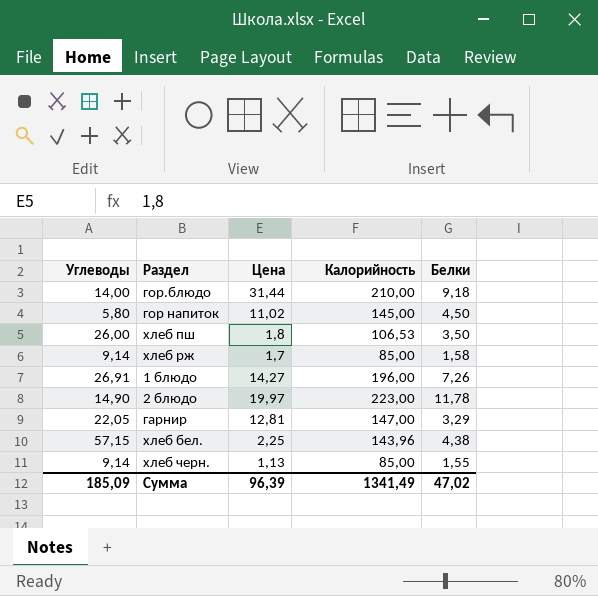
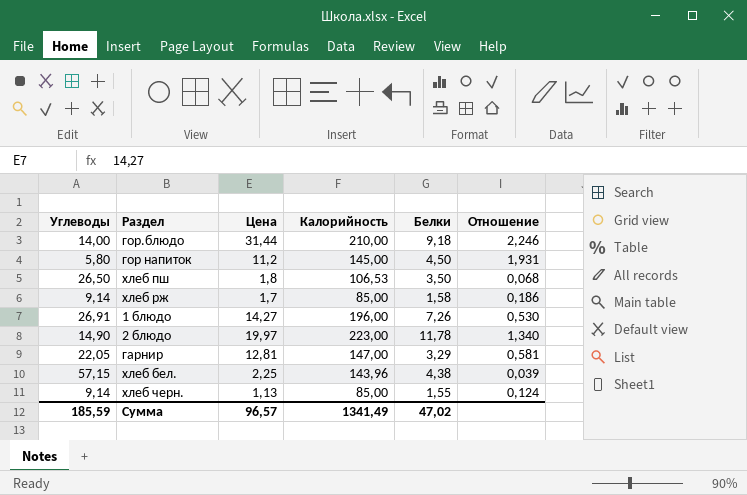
column Отношение | formula: none -> [Цена] / [Углеводы]
гор напиток | Цена: 11,02 -> 11,2
хлеб пш | Углеводы: 26,00 -> 26,50
Сумма | Углеводы: 185,09 -> 185,59
Сумма | Цена: 96,39 -> 96,57

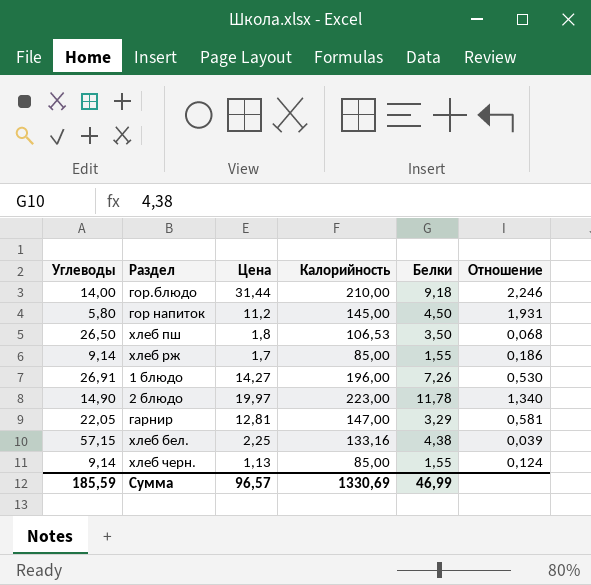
хлеб рж | Белки: 1,58 -> 1,55
хлеб бел. | Калорийность: 143,96 -> 133,16
Сумма | Калорийность: 1341,49 -> 1330,69
Сумма | Белки: 47,02 -> 46,99

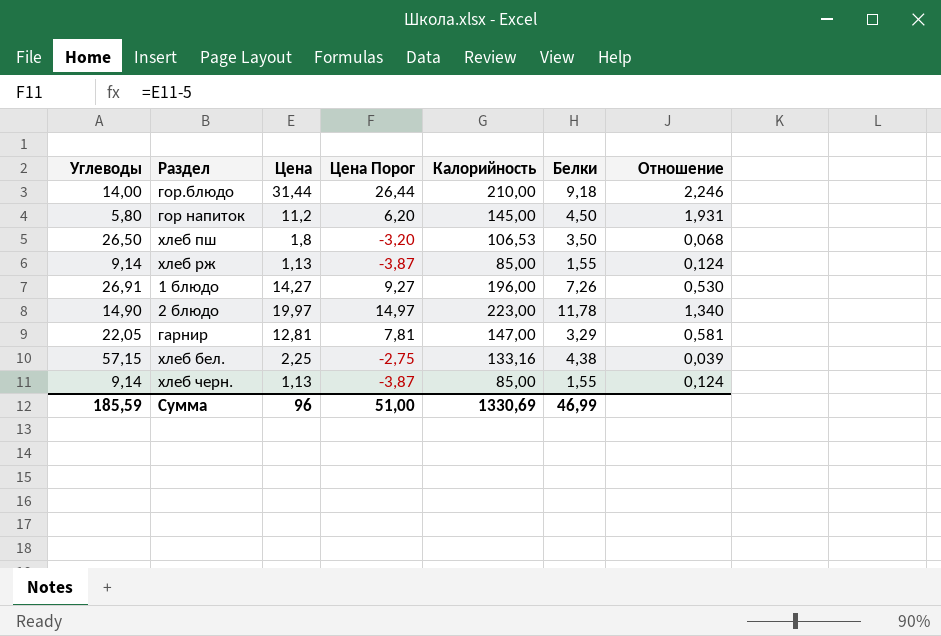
column Цена Порог | formula: none -> [Цена] - 5
хлеб рж | Цена: 1,7 -> 1,13
хлеб рж | Отношение: 0,186 -> 0,124
Сумма | Цена: 96,57 -> 96

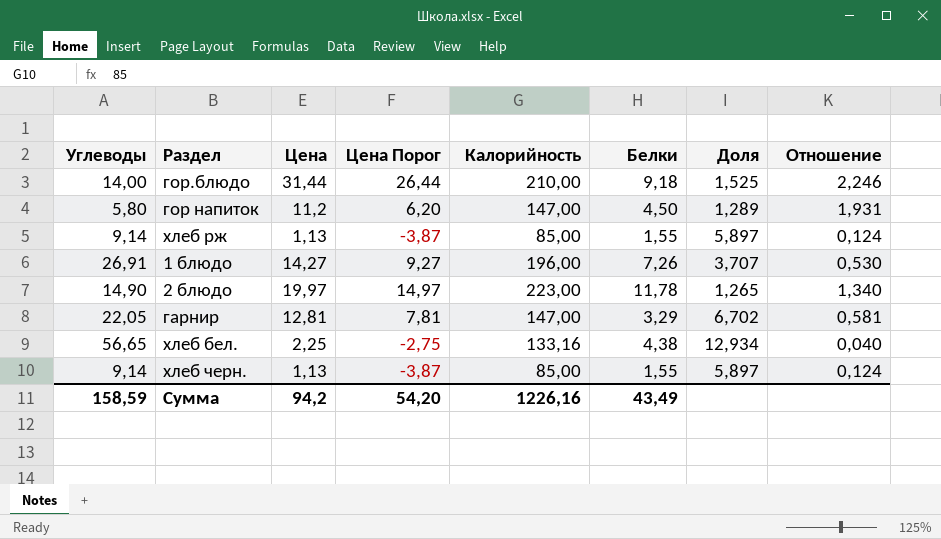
column Доля | formula: none -> [Углеводы] / [Белки]
row хлеб пш: 26,50 | 1,8 | -3,20 | 106,53 | 3,50 | 0,068 -> none
гор напиток | Калорийность: 145,00 -> 147,00
хлеб бел. | Углеводы: 57,15 -> 56,65
хлеб бел. | Отношение: 0,039 -> 0,040
Сумма | Углеводы: 185,59 -> 158,59
Сумма | Цена: 96 -> 94,2
Сумма | Цена Порог: 51,00 -> 54,20
Сумма | Калорийность: 1330,69 -> 1226,16
Сумма | Белки: 46,99 -> 43,49

